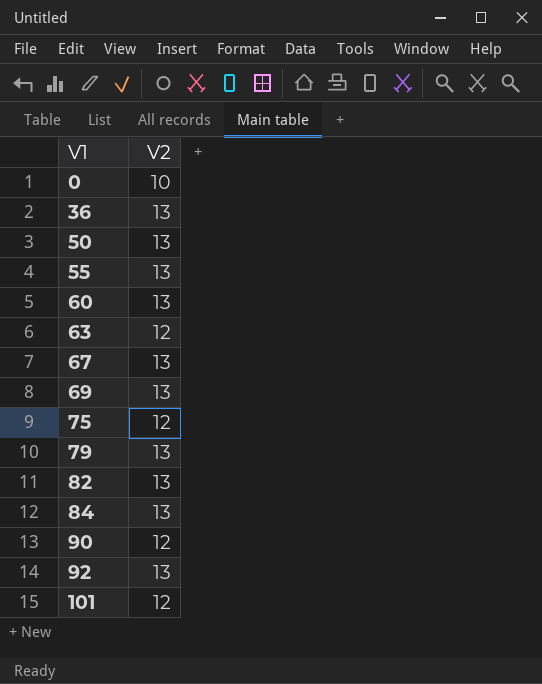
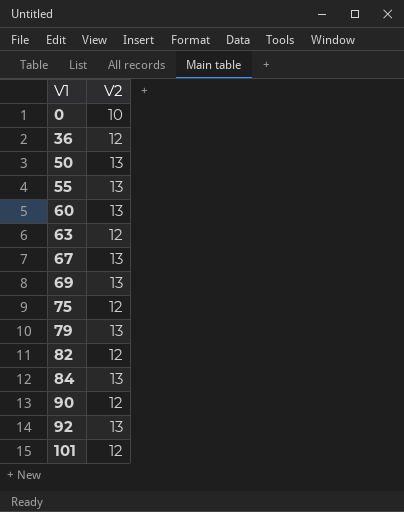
36 | V2: 13 -> 12
82 | V2: 13 -> 12

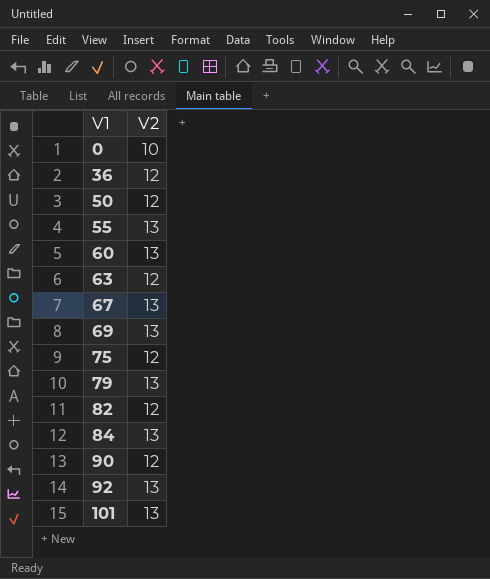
50 | V2: 13 -> 12
101 | V2: 12 -> 13

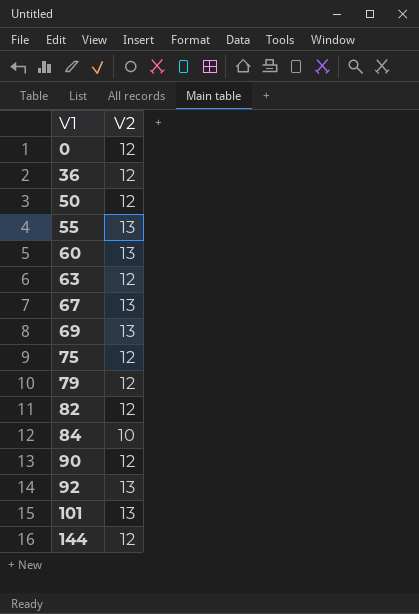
0 | V2: 10 -> 12
79 | V2: 13 -> 12
84 | V2: 13 -> 10
row 144: none -> 12

